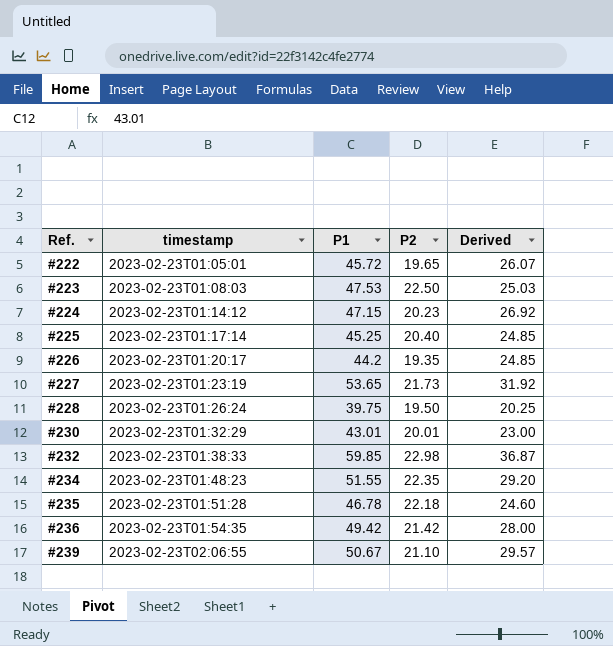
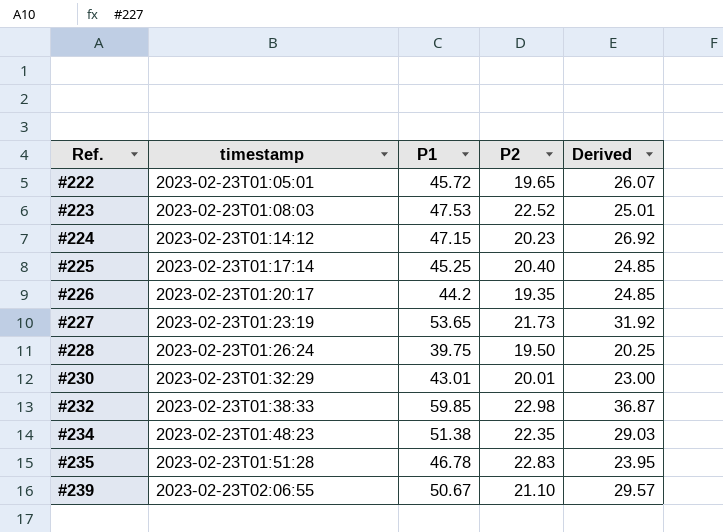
row #236: 2023-02-23T01:54:35 | 49.42 | 21.42 | 28.00 -> none
#223 | P2: 22.50 -> 22.52
#223 | Derived: 25.03 -> 25.01
#234 | P1: 51.55 -> 51.38
#234 | Derived: 29.20 -> 29.03
#235 | P2: 22.18 -> 22.83
#235 | Derived: 24.60 -> 23.95

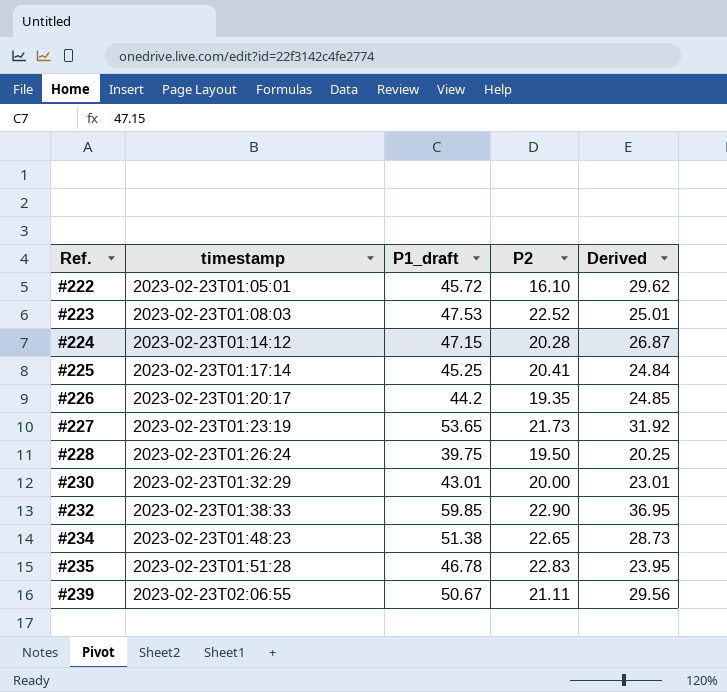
column name: P1 -> P1_draft
#222 | P2: 19.65 -> 16.10
#222 | Derived: 26.07 -> 29.62
#224 | P2: 20.23 -> 20.28
#224 | Derived: 26.92 -> 26.87
#225 | P2: 20.40 -> 20.41
#225 | Derived: 24.85 -> 24.84
#230 | P2: 20.01 -> 20.00
#230 | Derived: 23.00 -> 23.01
#232 | P2: 22.98 -> 22.90
#232 | Derived: 36.87 -> 36.95
#234 | P2: 22.35 -> 22.65
#234 | Derived: 29.03 -> 28.73
#239 | P2: 21.10 -> 21.11
#239 | Derived: 29.57 -> 29.56

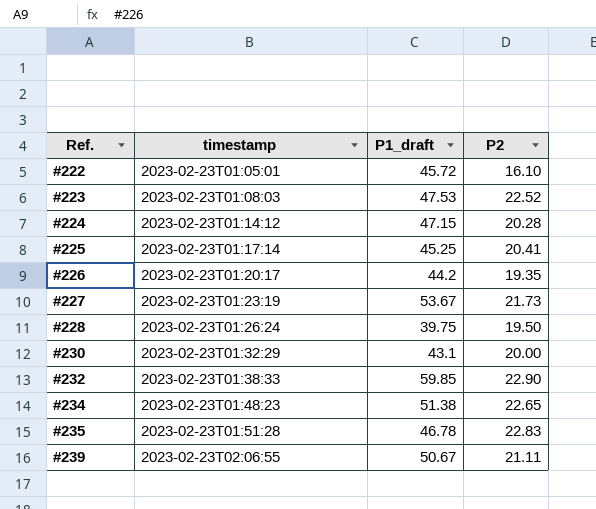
column Derived | formula: [P1_draft] - [P2] -> none
#227 | P1_draft: 53.65 -> 53.67
#230 | P1_draft: 43.01 -> 43.1

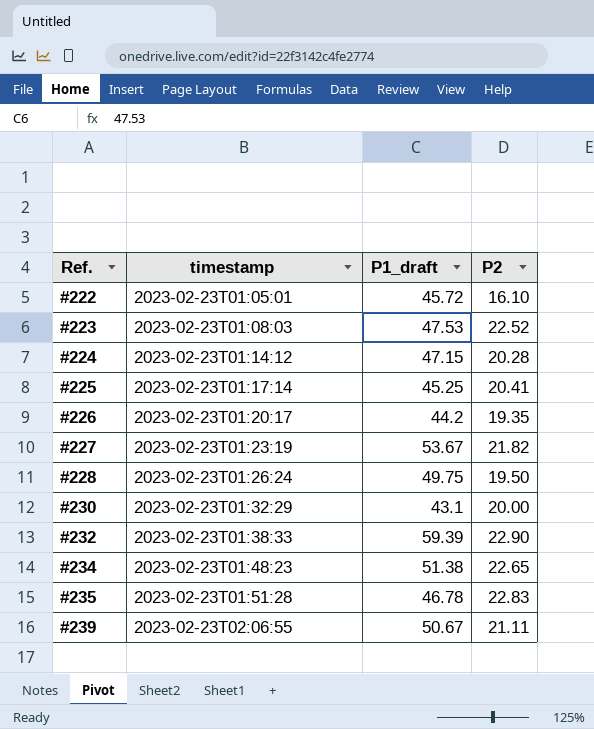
#227 | P2: 21.73 -> 21.82
#228 | P1_draft: 39.75 -> 49.75
#232 | P1_draft: 59.85 -> 59.39

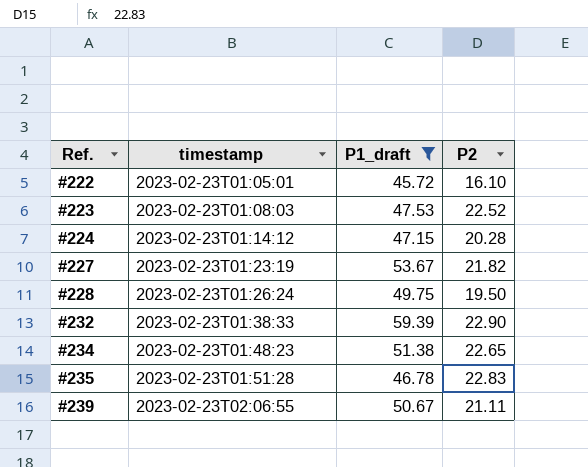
filter: none -> P1_draft >= 45.72

